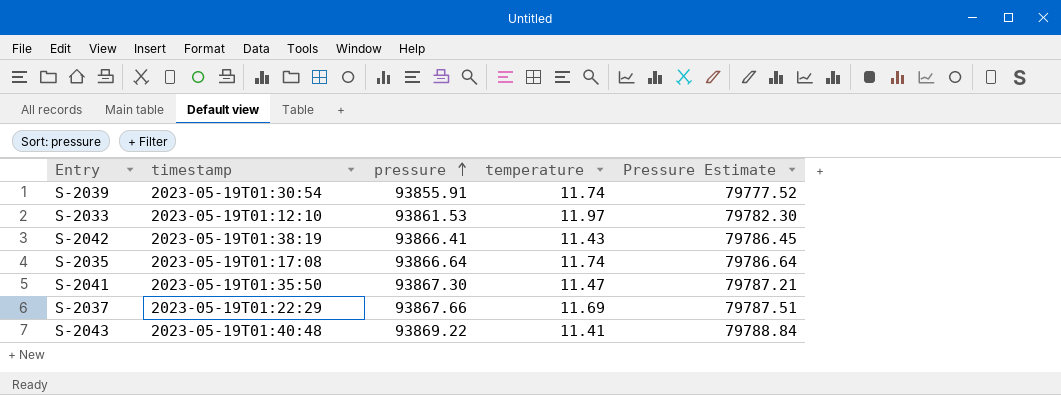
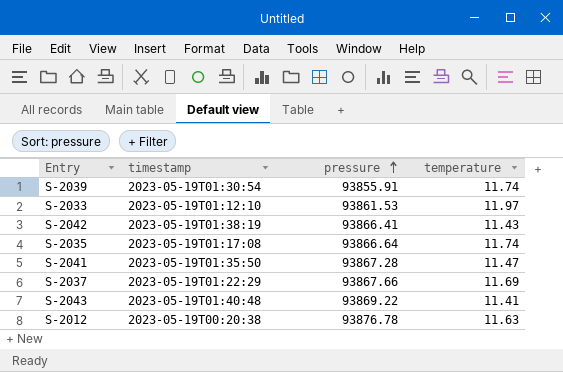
column Pressure Estimate | formula: [pressure] * 0.85 -> none
S-2041 | pressure: 93867.30 -> 93867.28
row S-2012: none -> 2023-05-19T00:20:38 | 93876.78 | 11.63

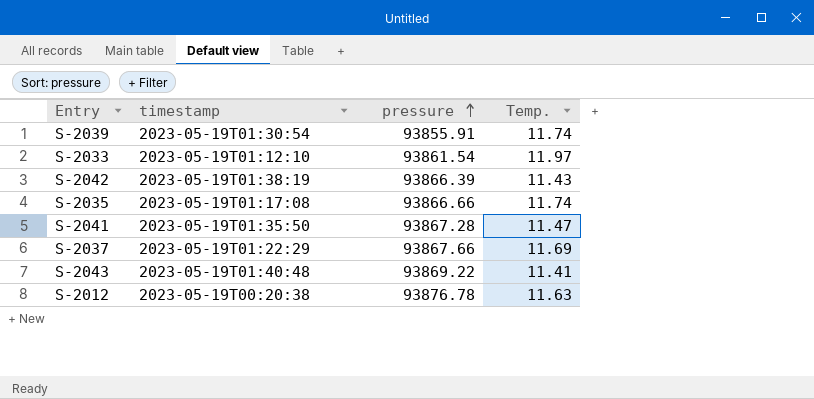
column name: temperature -> Temp.
S-2033 | pressure: 93861.53 -> 93861.54
S-2042 | pressure: 93866.41 -> 93866.39
S-2035 | pressure: 93866.64 -> 93866.66

